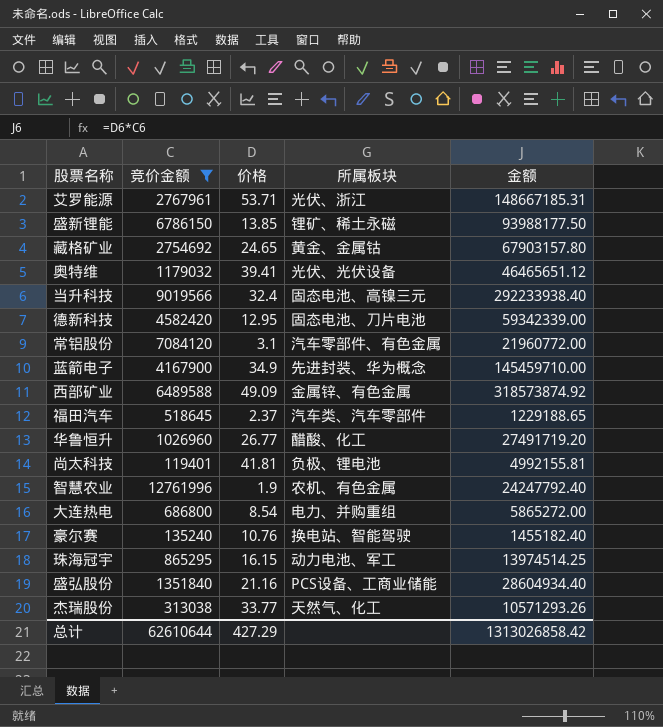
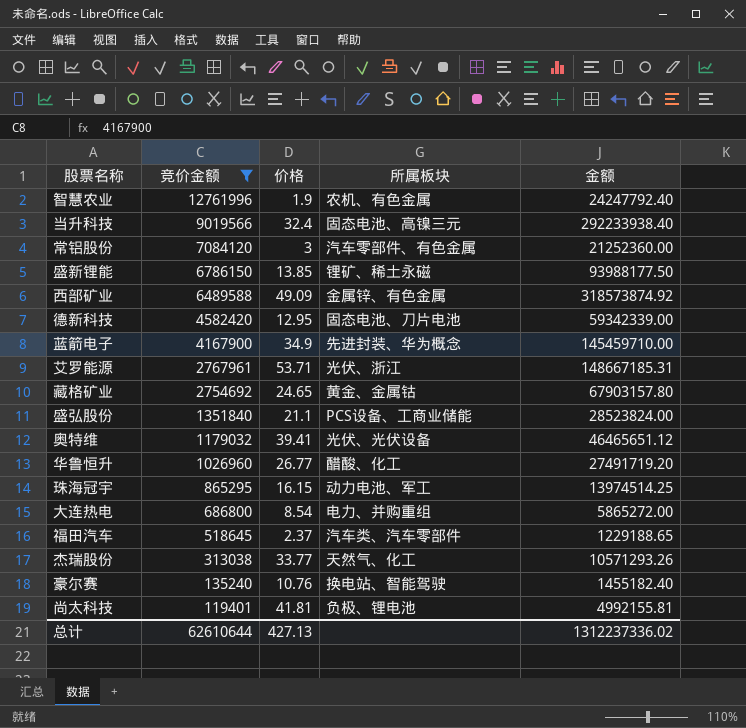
row order: none -> 竞价金额 descending
常铝股份 | 价格: 3.1 -> 3
常铝股份 | 金额: 21960772.00 -> 21252360.00
盛弘股份 | 价格: 21.16 -> 21.1
盛弘股份 | 金额: 28604934.40 -> 28523824.00
总计 | 价格: 427.29 -> 427.13
总计 | 金额: 1313026858.42 -> 1312237336.02

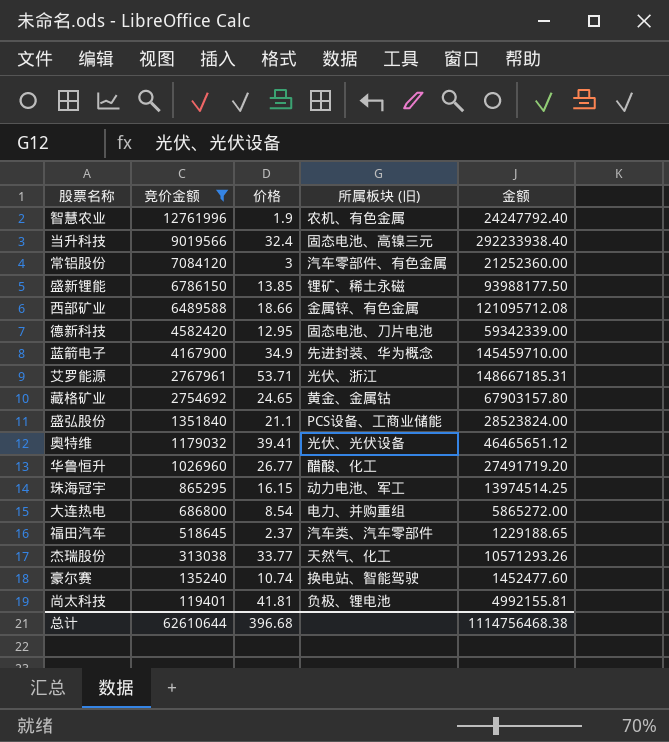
column name: 所属板块 -> 所属板块 (旧)
西部矿业 | 价格: 49.09 -> 18.66
西部矿业 | 金额: 318573874.92 -> 121095712.08
豪尔赛 | 价格: 10.76 -> 10.74
豪尔赛 | 金额: 1455182.40 -> 1452477.60
总计 | 价格: 427.13 -> 396.68
总计 | 金额: 1312237336.02 -> 1114756468.38

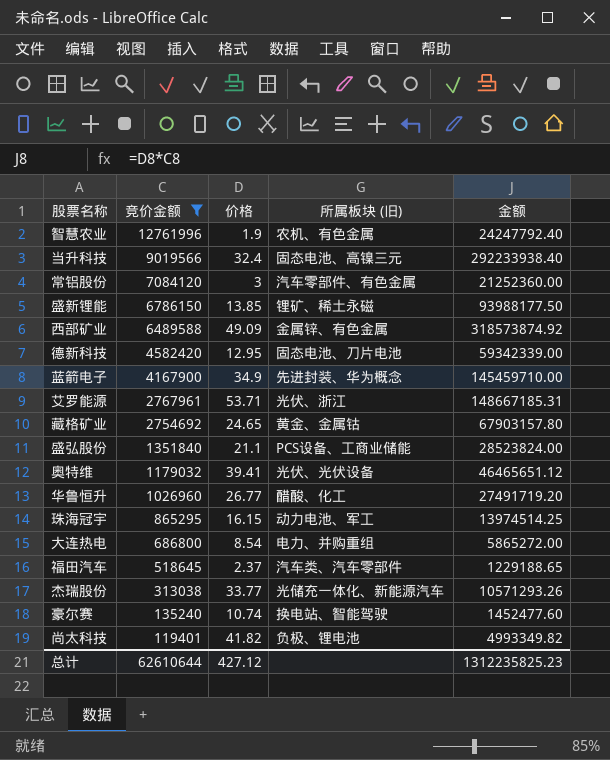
西部矿业 | 价格: 18.66 -> 49.09
西部矿业 | 金额: 121095712.08 -> 318573874.92
杰瑞股份 | 所属板块 (旧): 天然气、化工 -> 光储充一体化、新能源汽车
尚太科技 | 价格: 41.81 -> 41.82
尚太科技 | 金额: 4992155.81 -> 4993349.82
总计 | 价格: 396.68 -> 427.12
总计 | 金额: 1114756468.38 -> 1312235825.23

